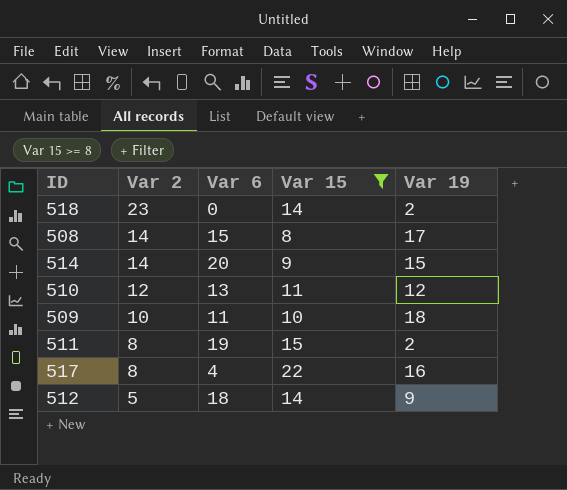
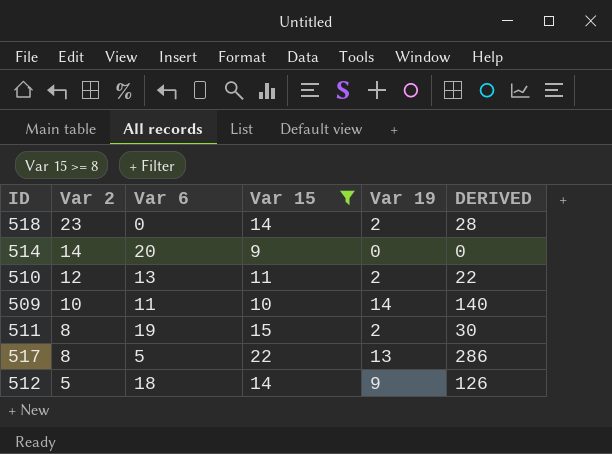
column DERIVED | formula: none -> [Var 15] * [Var 19]
row 508: 14 | 15 | 8 | 17 -> none
514 | Var 19: 15 -> 0
510 | Var 19: 12 -> 2
509 | Var 19: 18 -> 14
517 | Var 6: 4 -> 5
517 | Var 19: 16 -> 13

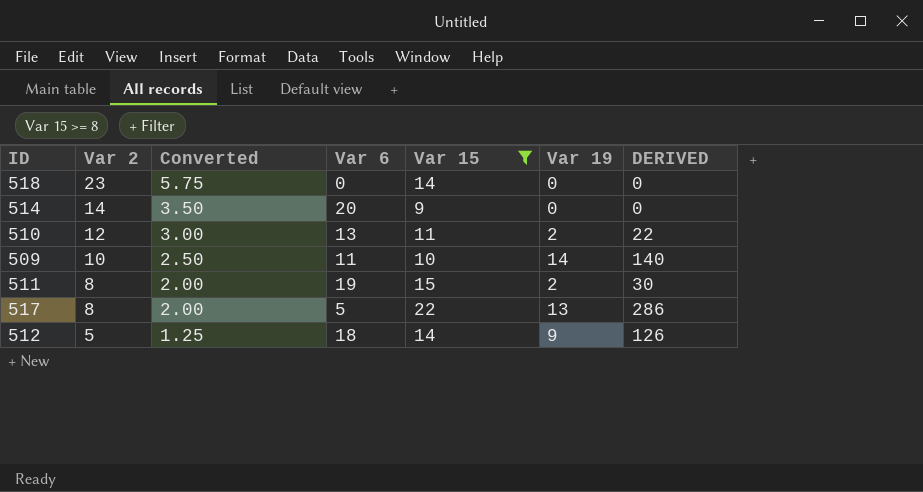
column Converted | formula: none -> [Var 2] * 0.25
518 | Var 19: 2 -> 0
518 | DERIVED: 28 -> 0

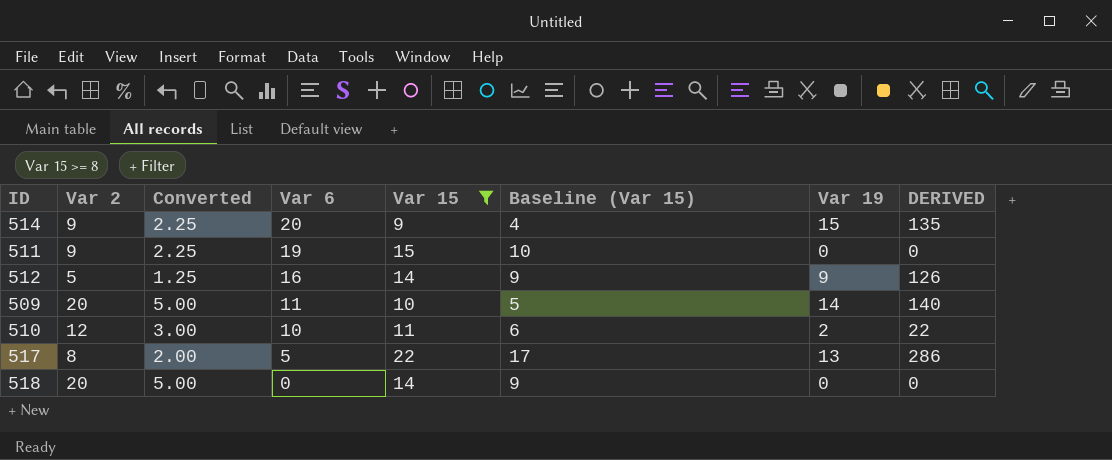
row order: Var 2 descending -> Var 6 descending
column Baseline (Var 15) | formula: none -> [Var 15] - 5
514 | Var 2: 14 -> 9
514 | Converted: 3.50 -> 2.25
514 | Var 19: 0 -> 15
514 | DERIVED: 0 -> 135
511 | Var 2: 8 -> 9
511 | Converted: 2.00 -> 2.25
511 | Var 19: 2 -> 0
511 | DERIVED: 30 -> 0
512 | Var 6: 18 -> 16
509 | Var 2: 10 -> 20
509 | Converted: 2.50 -> 5.00
510 | Var 6: 13 -> 10
518 | Var 2: 23 -> 20
518 | Converted: 5.75 -> 5.00

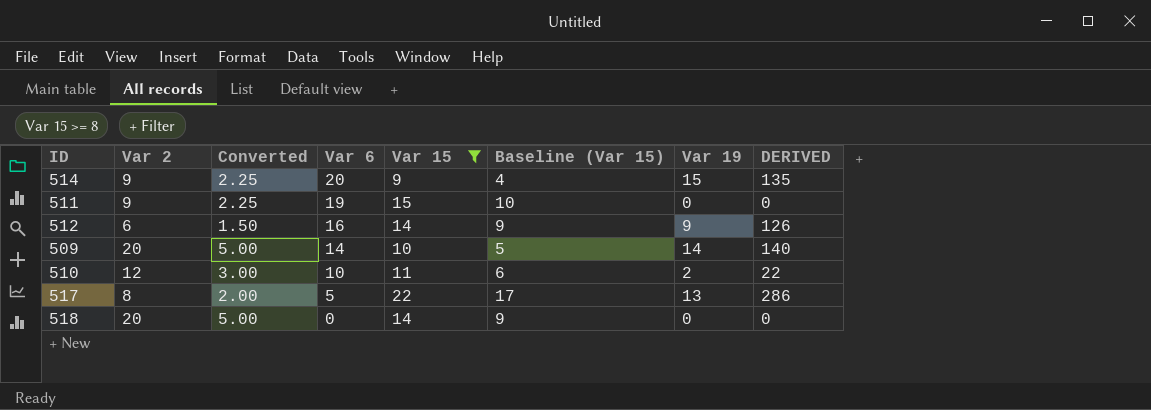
512 | Var 2: 5 -> 6
512 | Converted: 1.25 -> 1.50
509 | Var 6: 11 -> 14

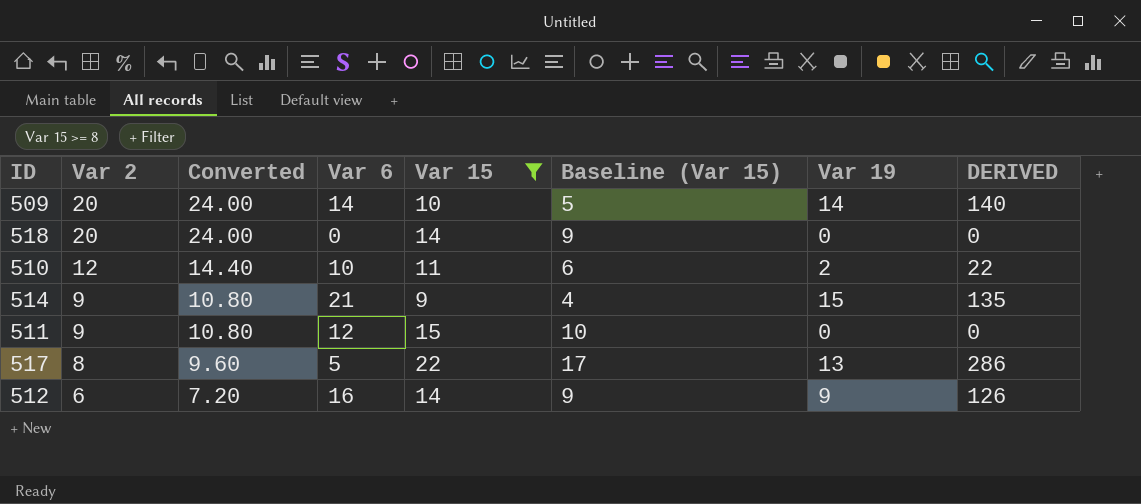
row order: Var 6 descending -> Var 2 descending
column Converted | formula: [Var 2] * 0.25 -> [Var 2] * 1.2
514 | Var 6: 20 -> 21
511 | Var 6: 19 -> 12

